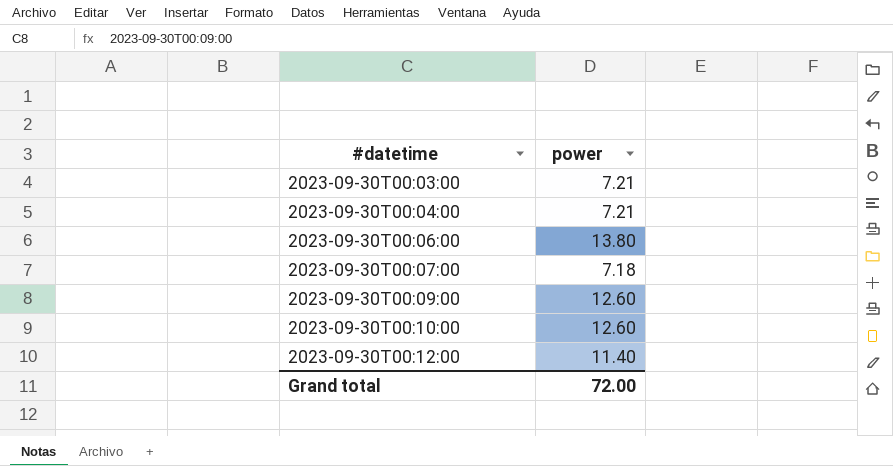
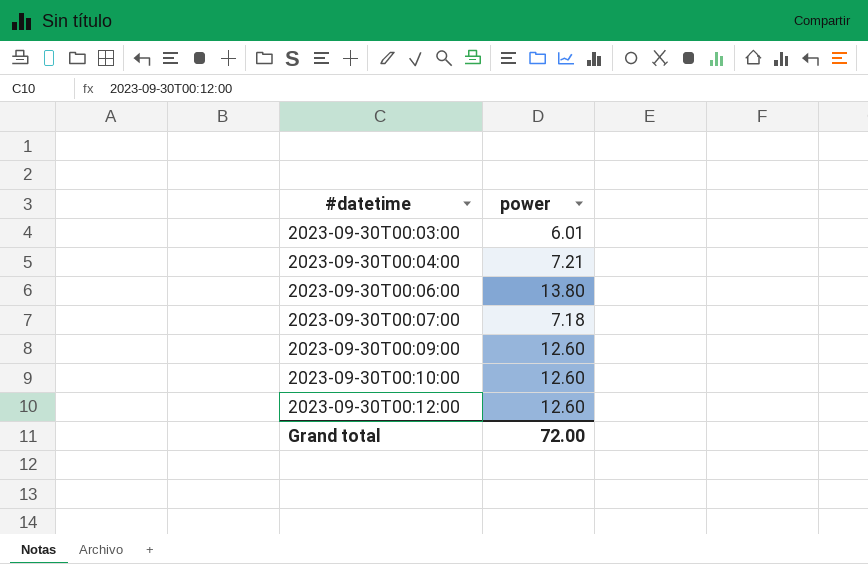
2023-09-30T00:03:00 | power: 7.21 -> 6.01
2023-09-30T00:12:00 | power: 11.40 -> 12.60

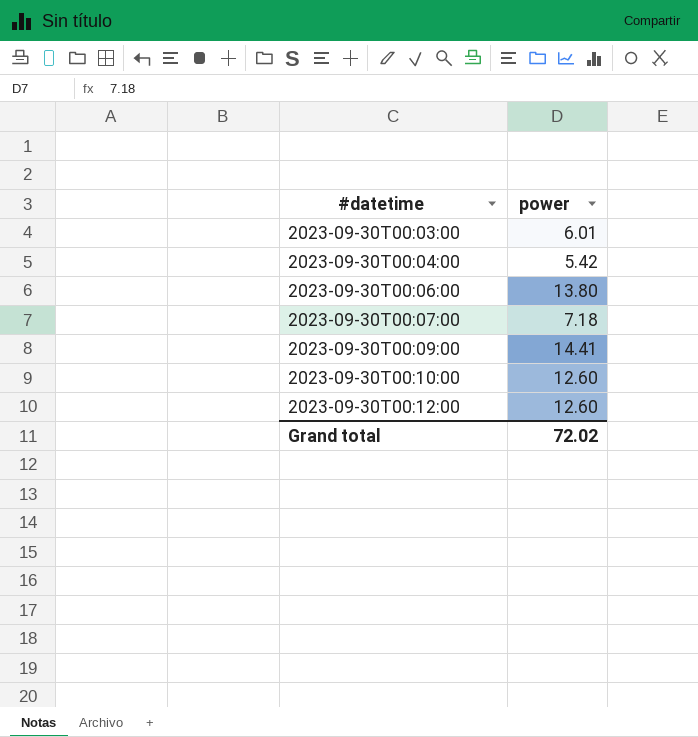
2023-09-30T00:04:00 | power: 7.21 -> 5.42
2023-09-30T00:09:00 | power: 12.60 -> 14.41
Grand total | power: 72.00 -> 72.02

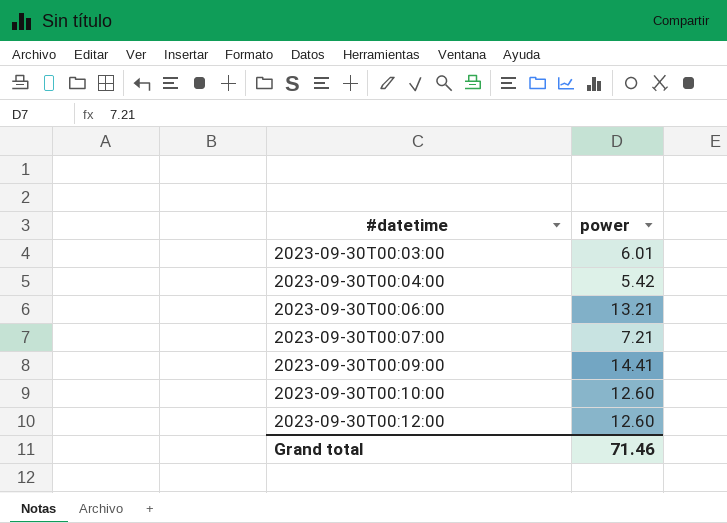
2023-09-30T00:06:00 | power: 13.80 -> 13.21
2023-09-30T00:07:00 | power: 7.18 -> 7.21
Grand total | power: 72.02 -> 71.46

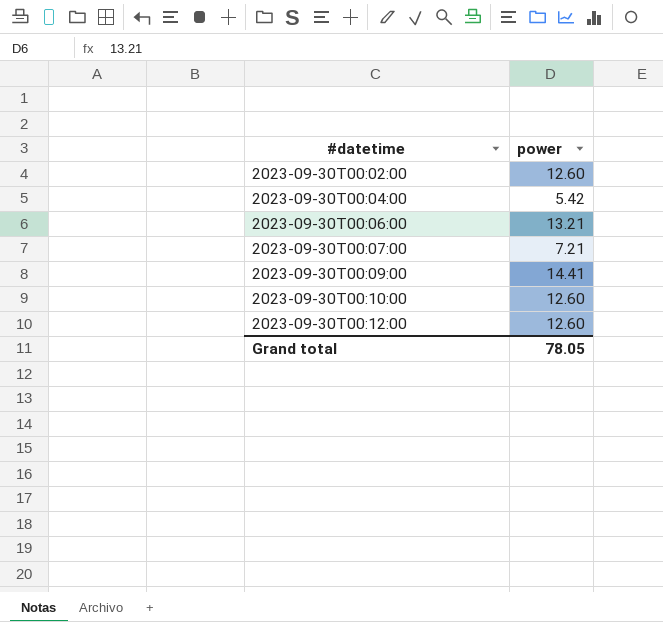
row 2023-09-30T00:03:00: 6.01 -> none
row 2023-09-30T00:02:00: none -> 12.60
Grand total | power: 71.46 -> 78.05

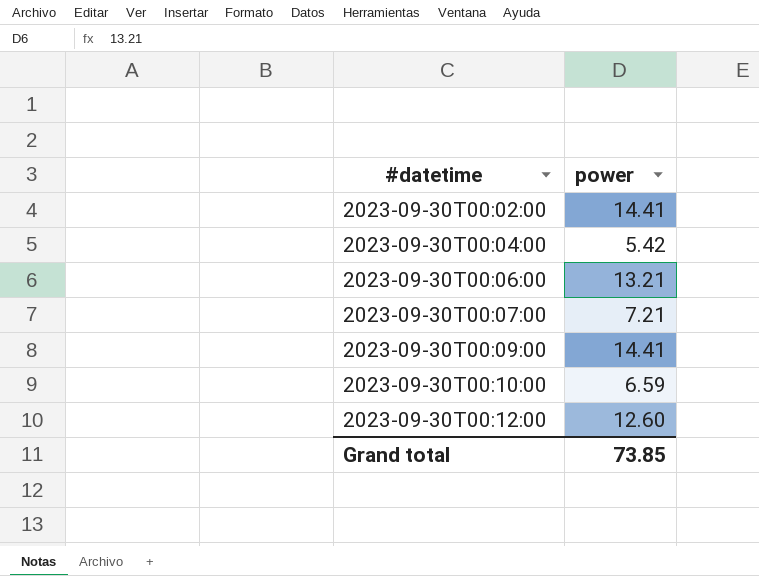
2023-09-30T00:02:00 | power: 12.60 -> 14.41
2023-09-30T00:10:00 | power: 12.60 -> 6.59
Grand total | power: 78.05 -> 73.85

